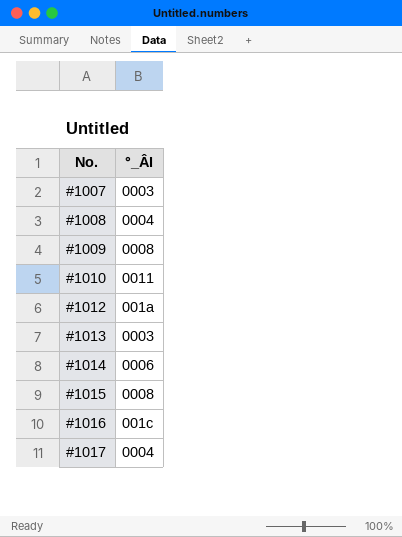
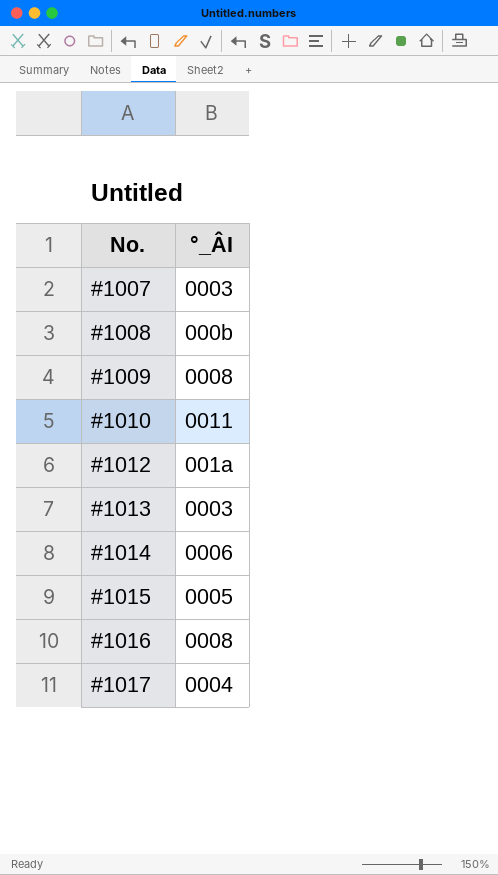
#1008 | °_ÂI: 0004 -> 000b
#1015 | °_ÂI: 0008 -> 0005
#1016 | °_ÂI: 001c -> 0008

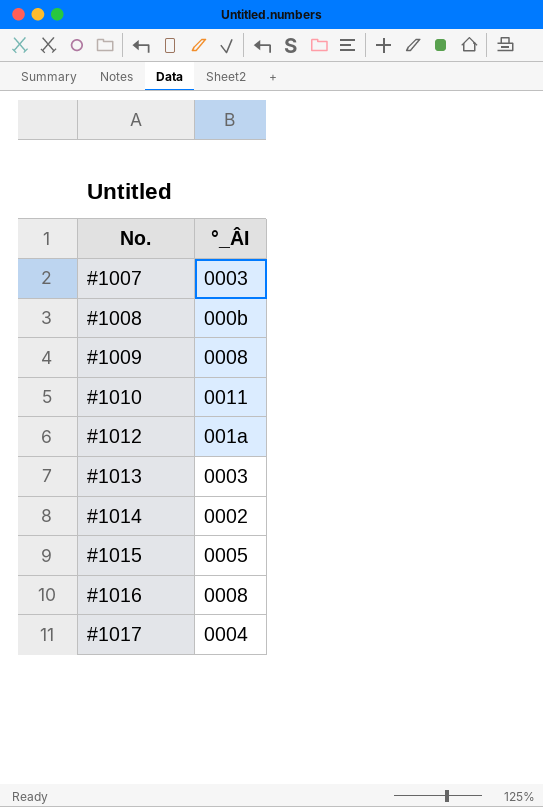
#1014 | °_ÂI: 0006 -> 0002

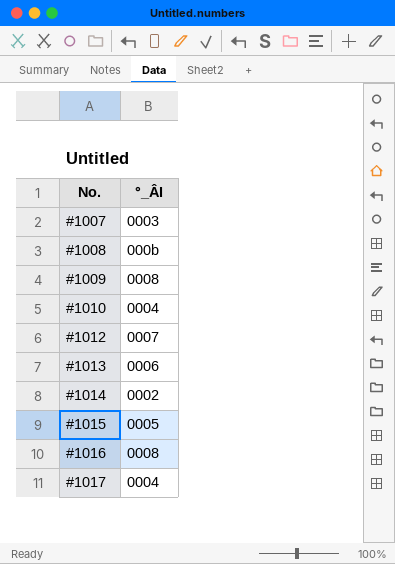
#1010 | °_ÂI: 0011 -> 0004
#1012 | °_ÂI: 001a -> 0007
#1013 | °_ÂI: 0003 -> 0006

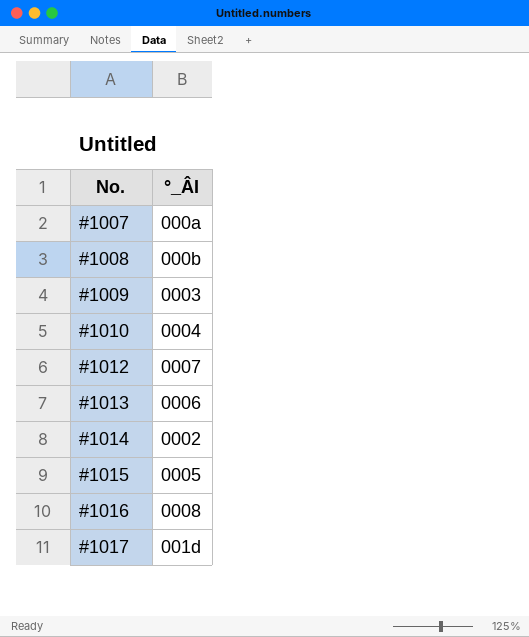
#1007 | °_ÂI: 0003 -> 000a
#1009 | °_ÂI: 0008 -> 0003
#1017 | °_ÂI: 0004 -> 001d

